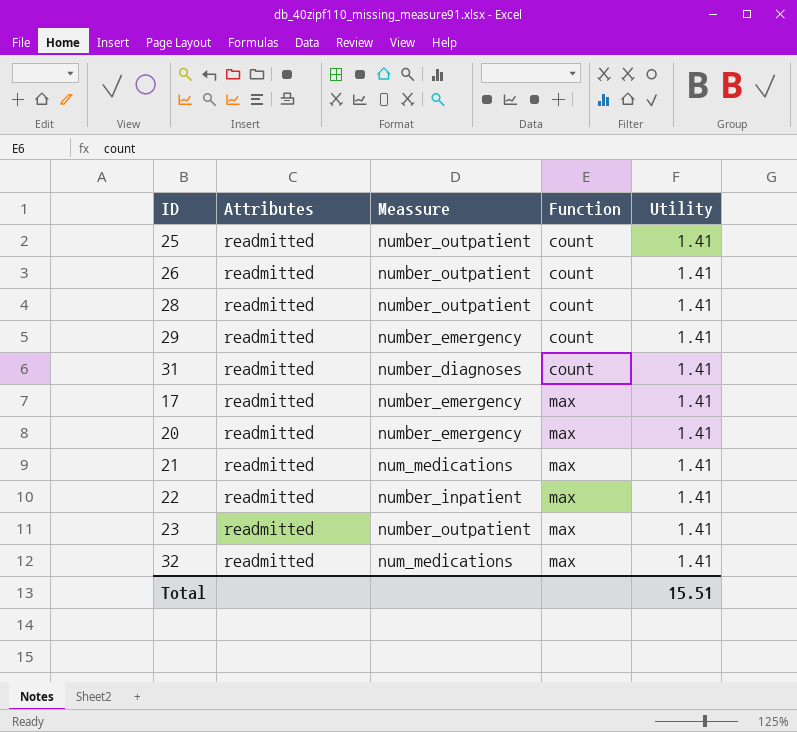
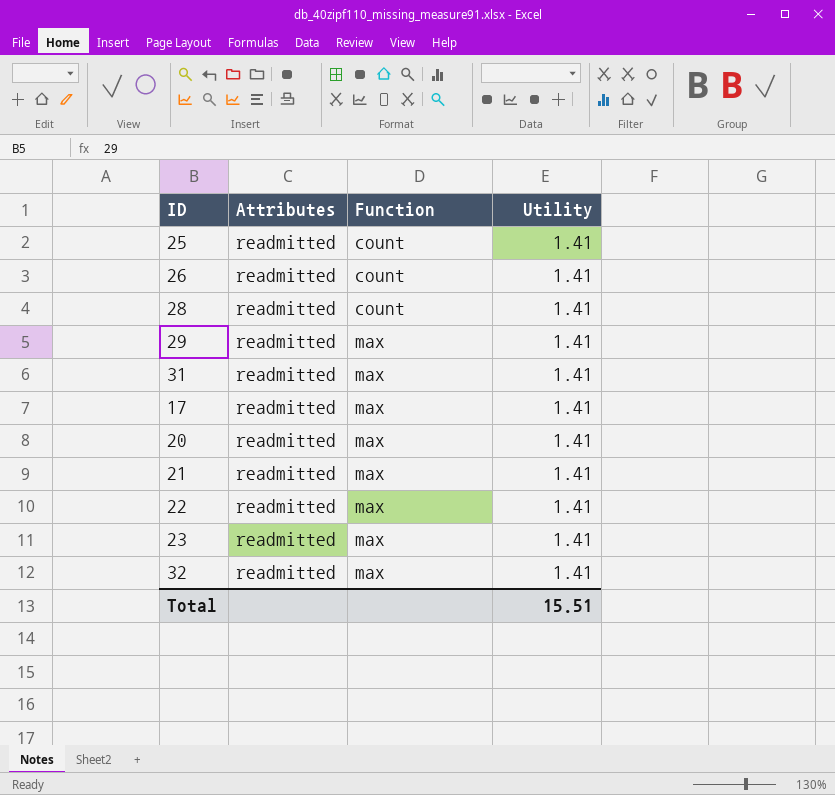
column Meassure | position: 3 -> none
29 | Function: count -> max
31 | Function: count -> max

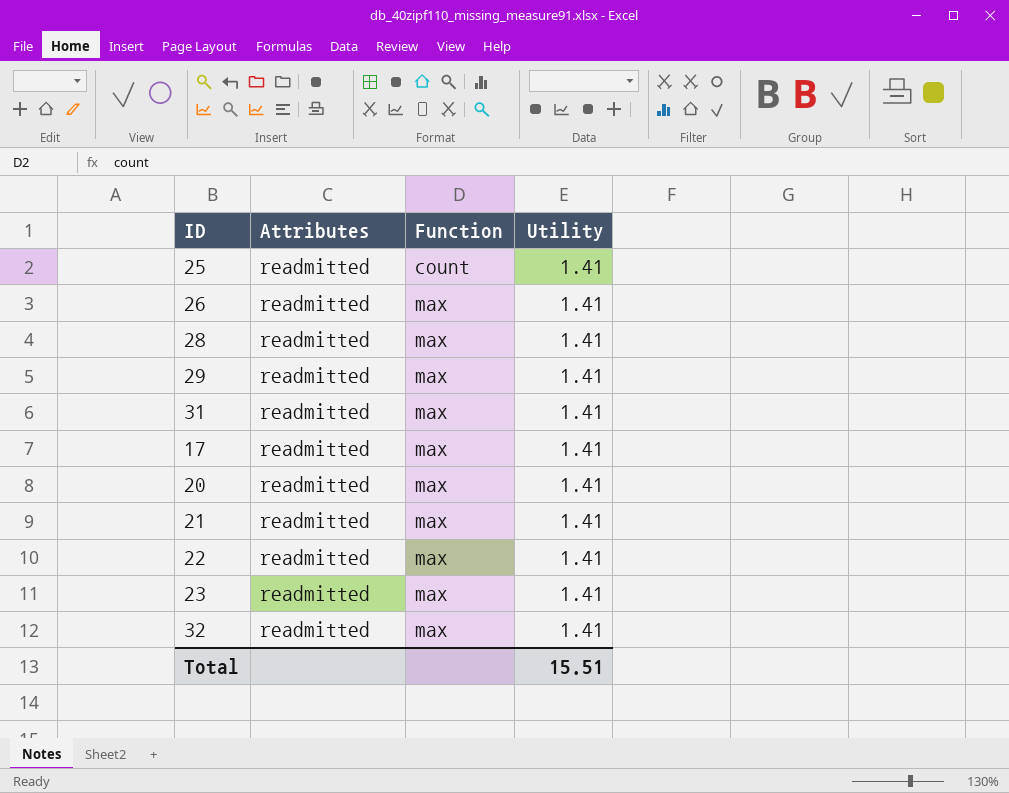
26 | Function: count -> max
28 | Function: count -> max

